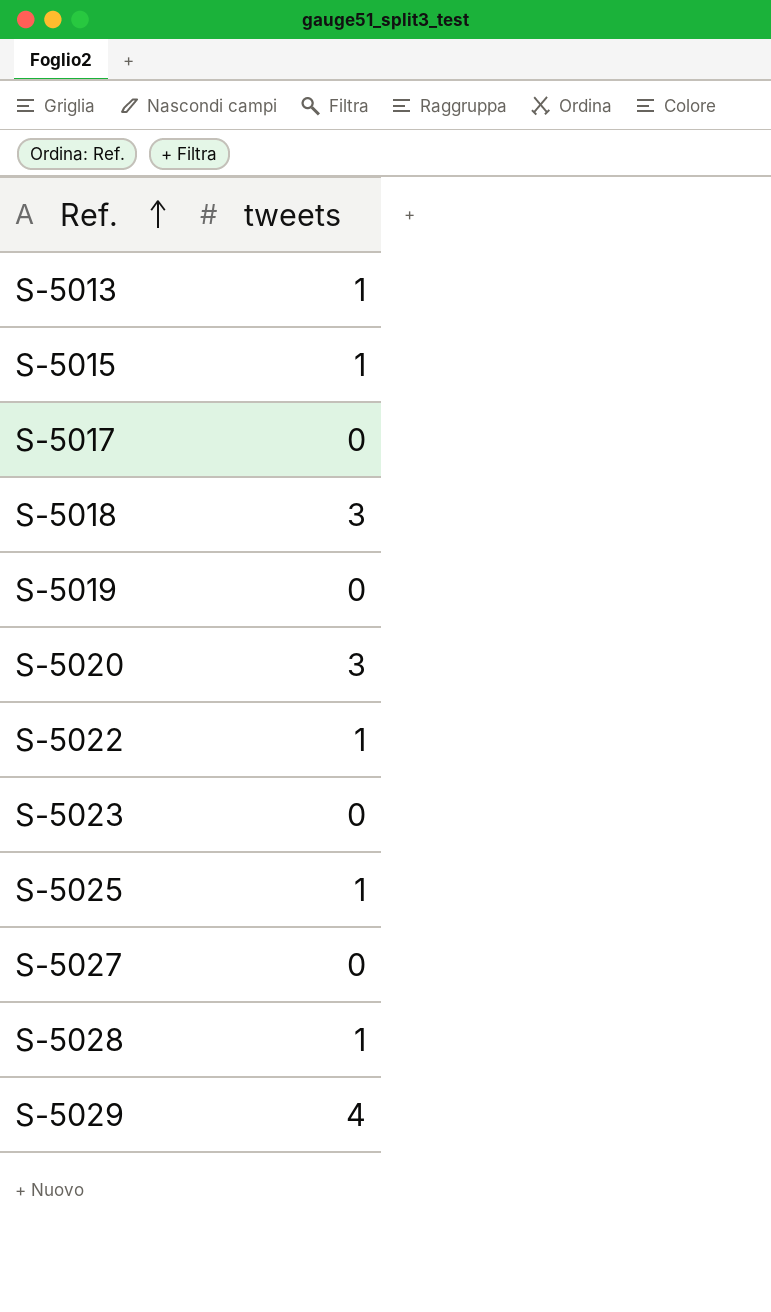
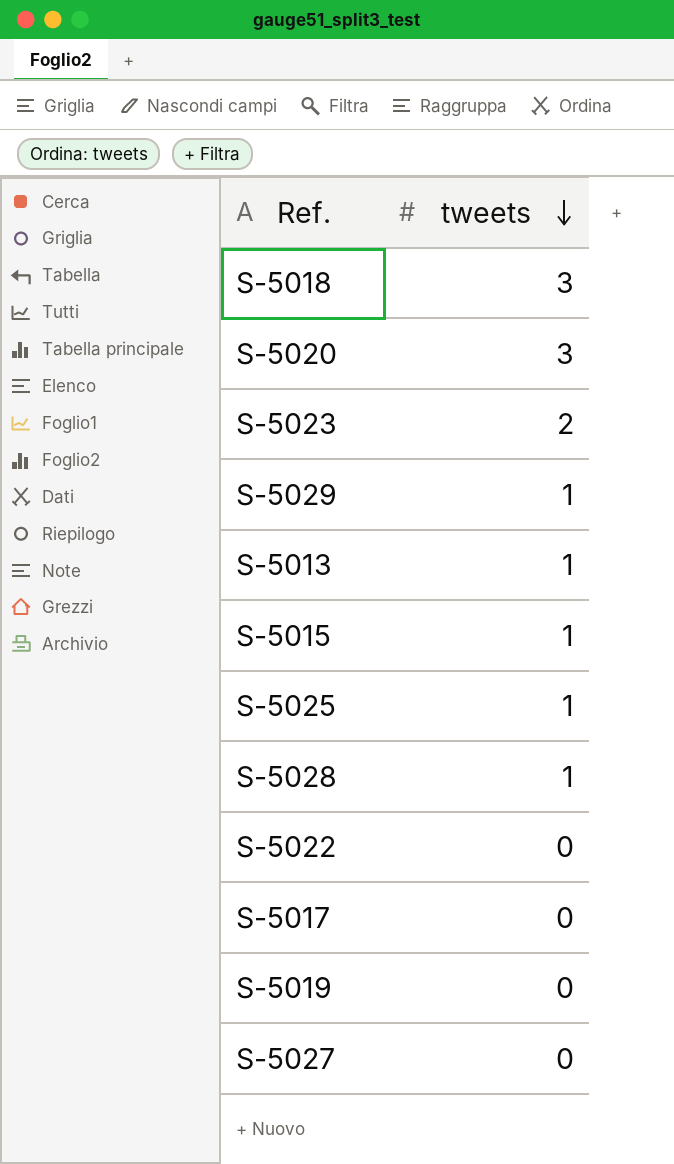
row order: Ref. ascending -> tweets descending
S-5023 | tweets: 0 -> 2
S-5029 | tweets: 4 -> 1
S-5022 | tweets: 1 -> 0

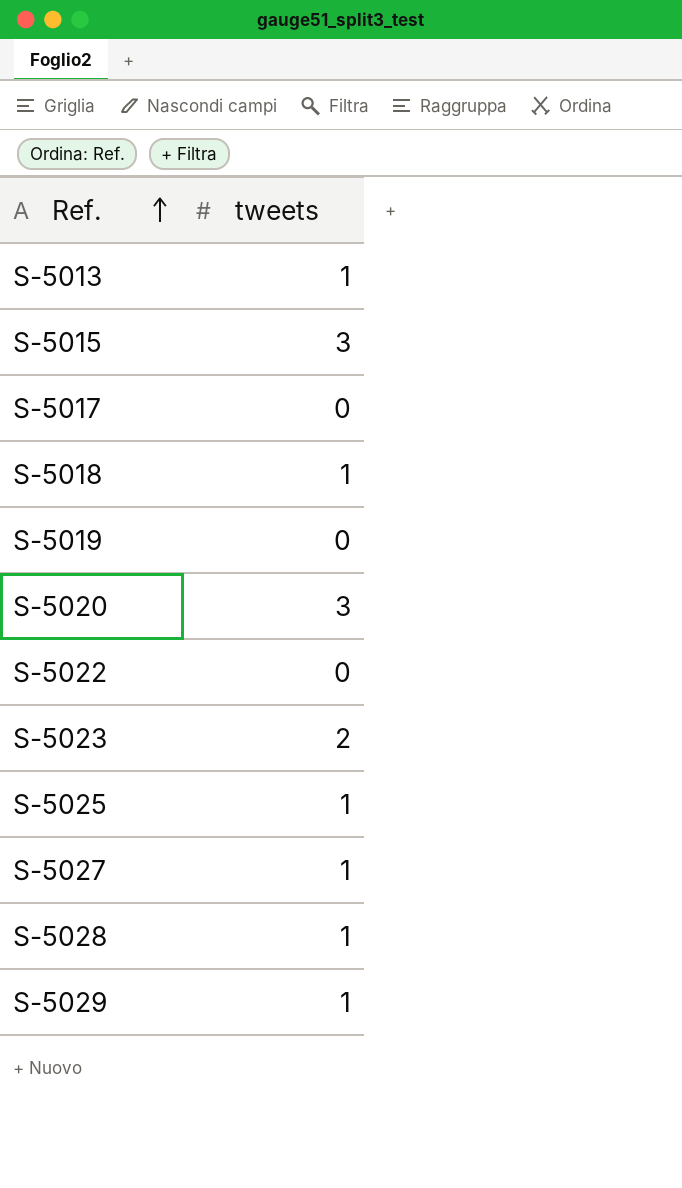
row order: tweets descending -> Ref. ascending
S-5015 | tweets: 1 -> 3
S-5018 | tweets: 3 -> 1
S-5027 | tweets: 0 -> 1

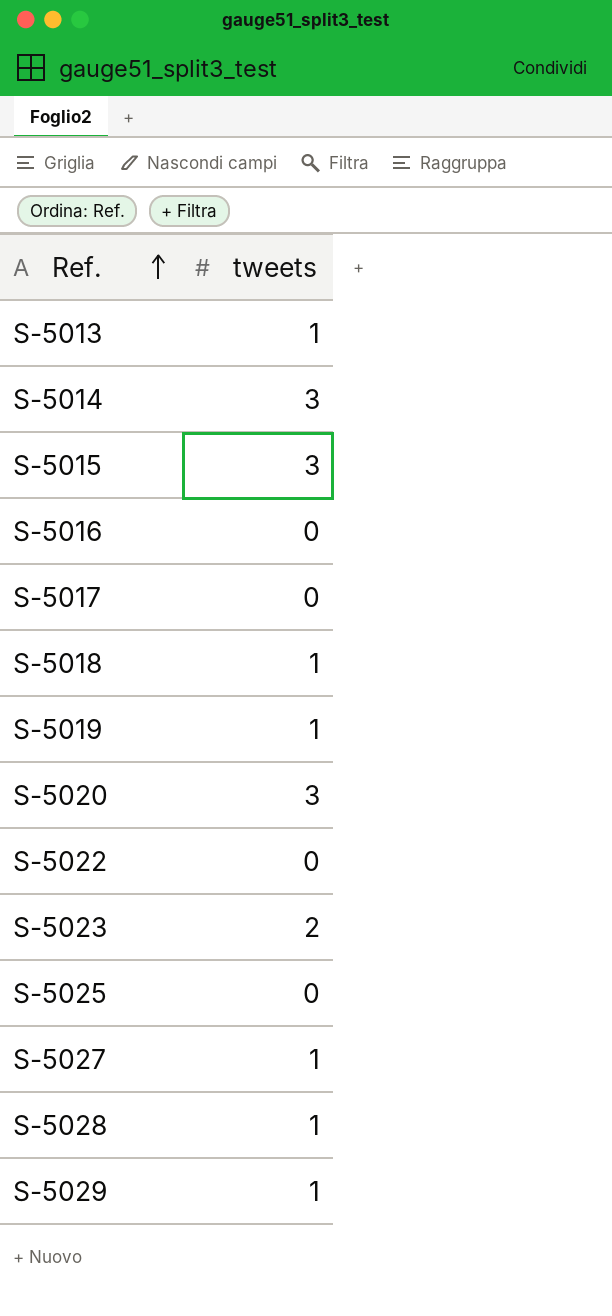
row S-5014: none -> 3
row S-5016: none -> 0
S-5019 | tweets: 0 -> 1
S-5025 | tweets: 1 -> 0

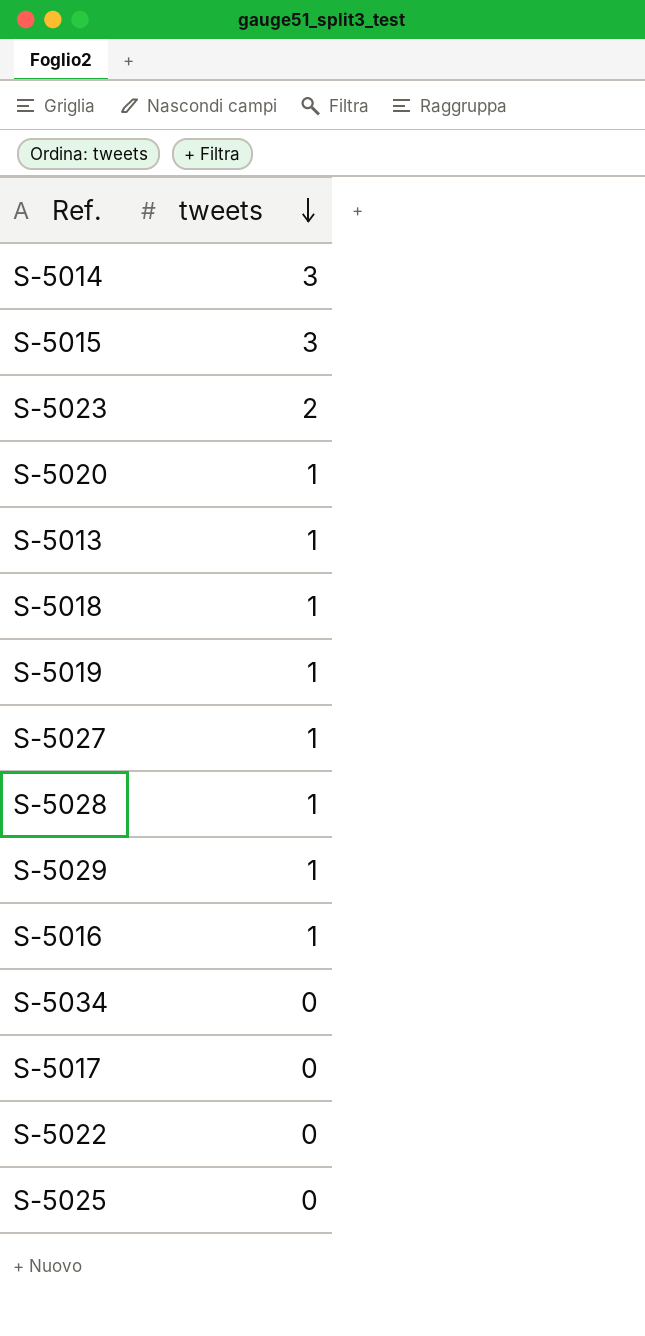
row order: Ref. ascending -> tweets descending
S-5020 | tweets: 3 -> 1
S-5016 | tweets: 0 -> 1
row S-5034: none -> 0

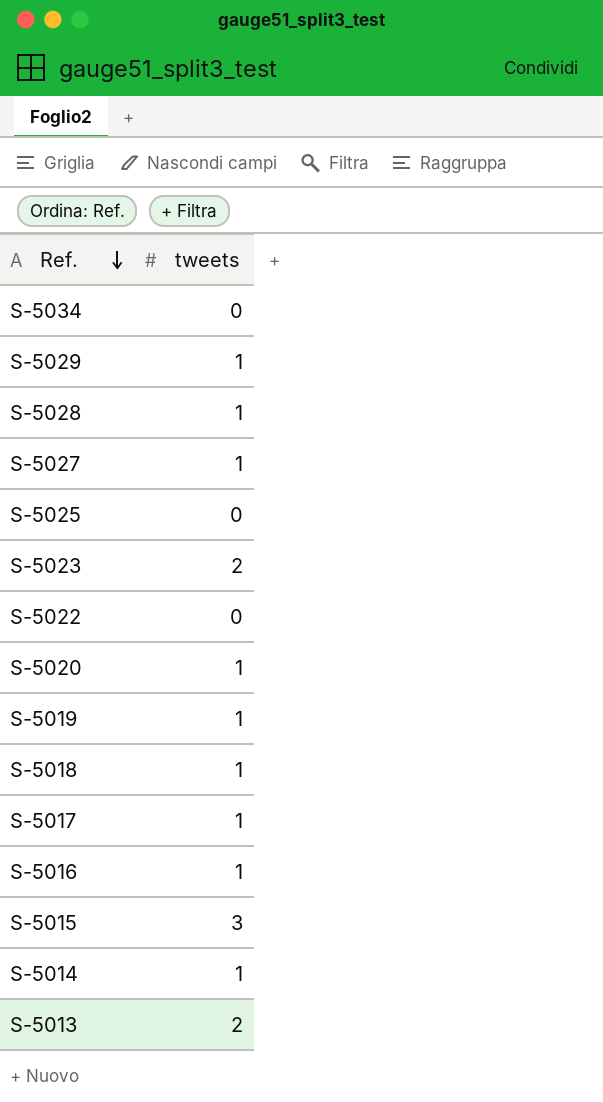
row order: tweets descending -> Ref. descending
S-5017 | tweets: 0 -> 1
S-5014 | tweets: 3 -> 1
S-5013 | tweets: 1 -> 2

